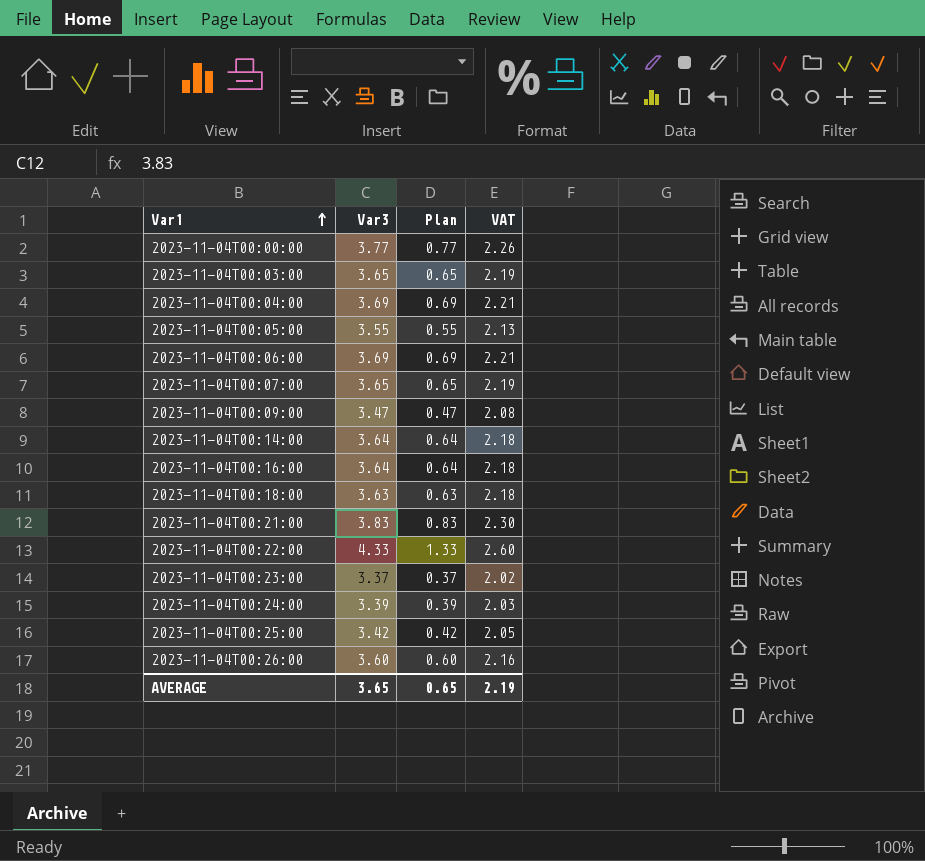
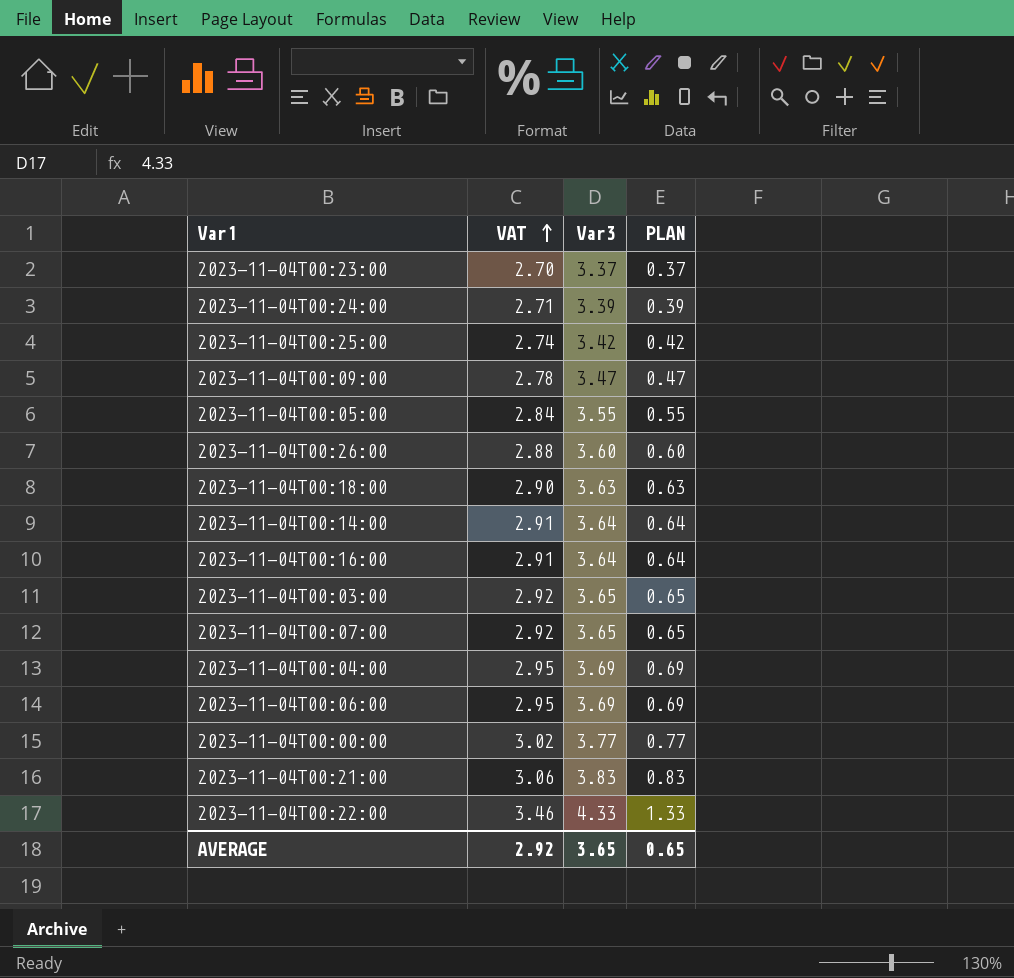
row order: Var1 ascending -> VAT ascending
column VAT | formula: [Var3] * 0.6 -> [Var3] * 0.8
column VAT | position: 4 -> 2
column name: Plan -> PLAN
AVERAGE | VAT: 2.19 -> 2.92

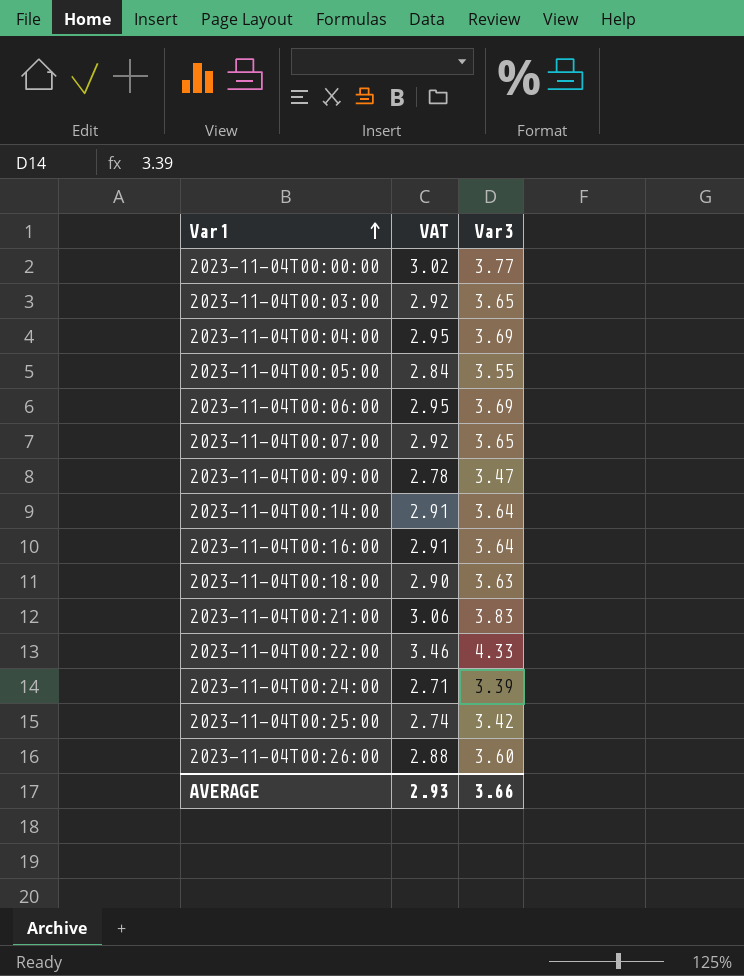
row order: VAT ascending -> Var1 ascending
column PLAN | formula: [Var3] - 3 -> none
row 2023-11-04T00:23:00: 2.70 | 3.37 | 0.37 -> none
AVERAGE | VAT: 2.92 -> 2.93
AVERAGE | Var3: 3.65 -> 3.66

